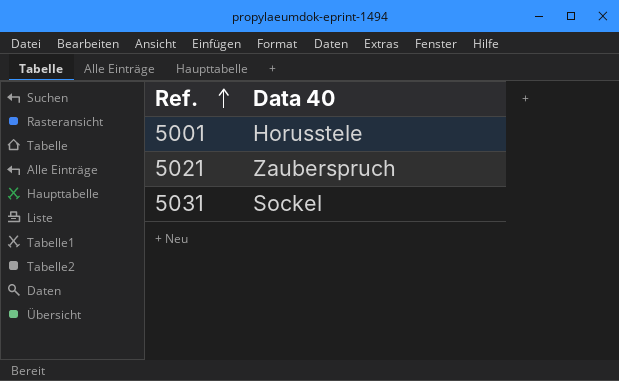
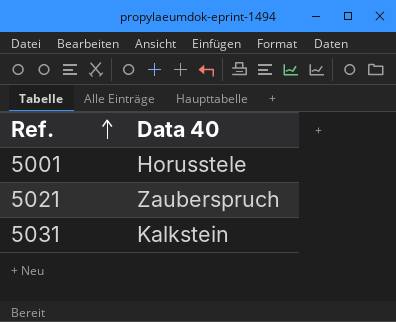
5031 | Data 40: Sockel -> Kalkstein

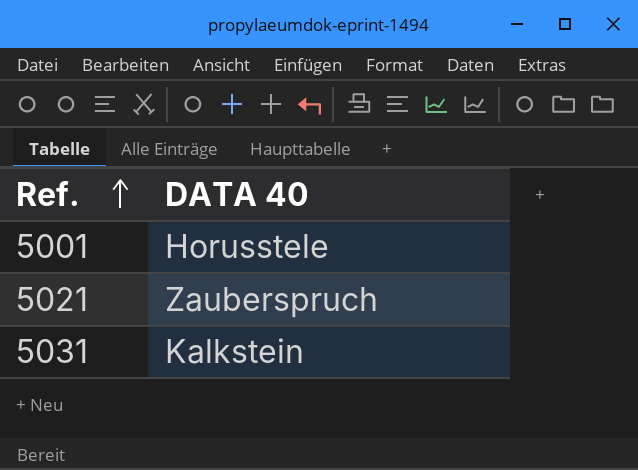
column name: Data 40 -> DATA 40

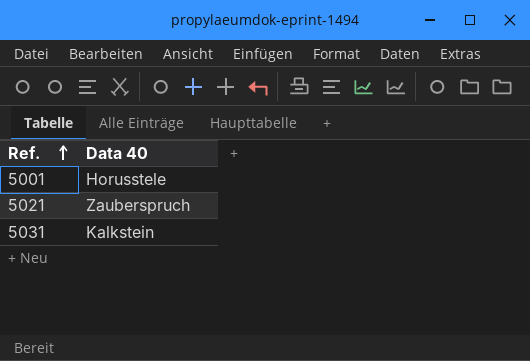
column name: DATA 40 -> Data 40

